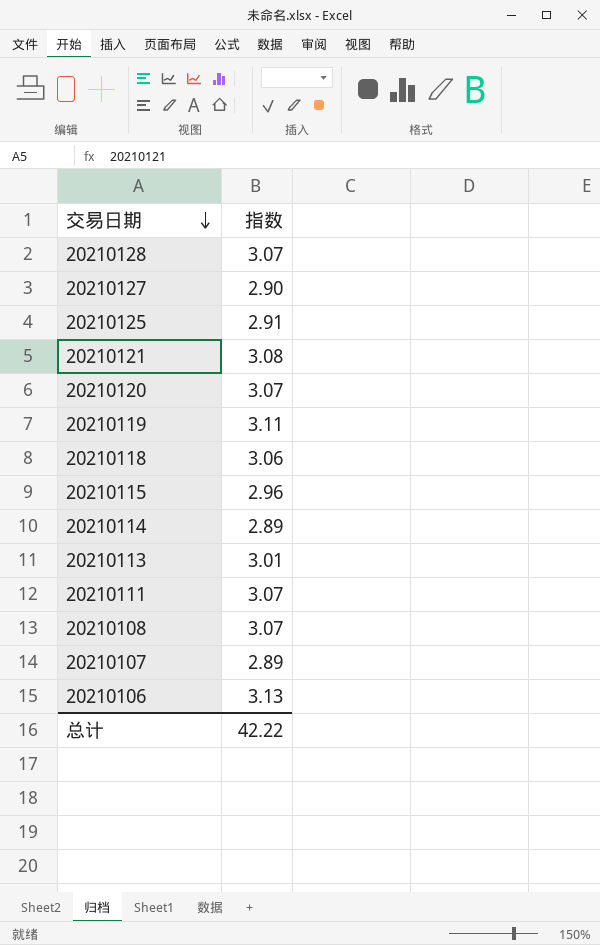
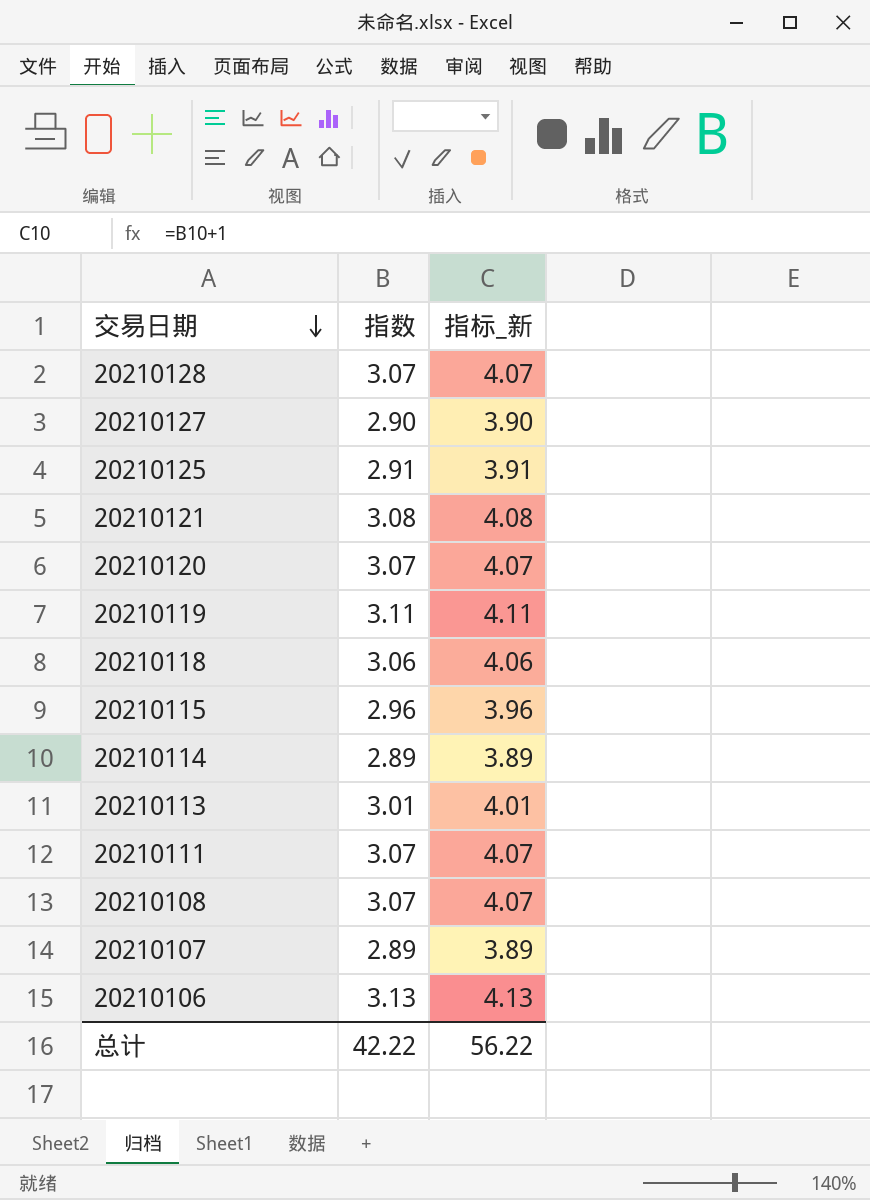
column 指标_新 | formula: none -> [指数] + 1

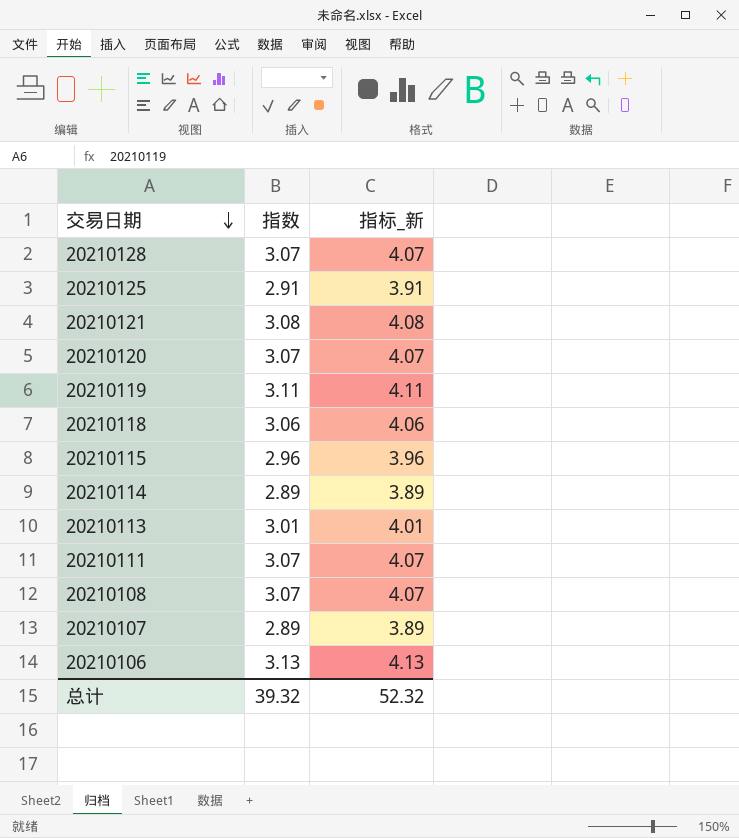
row 20210127: 2.90 | 3.90 -> none
总计 | 指数: 42.22 -> 39.32
总计 | 指标_新: 56.22 -> 52.32

